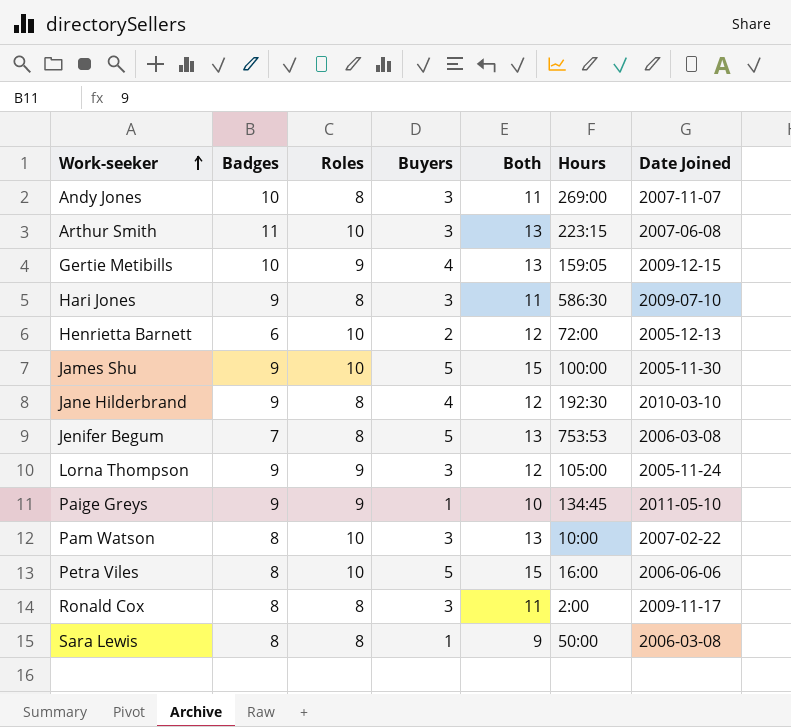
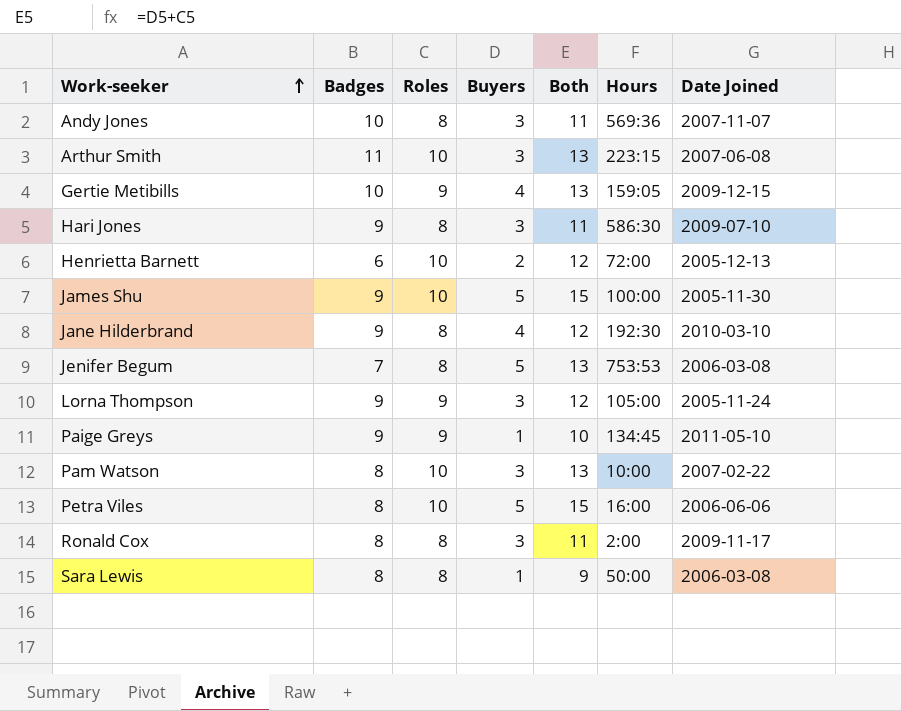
Andy Jones | Hours: 269:00 -> 569:36

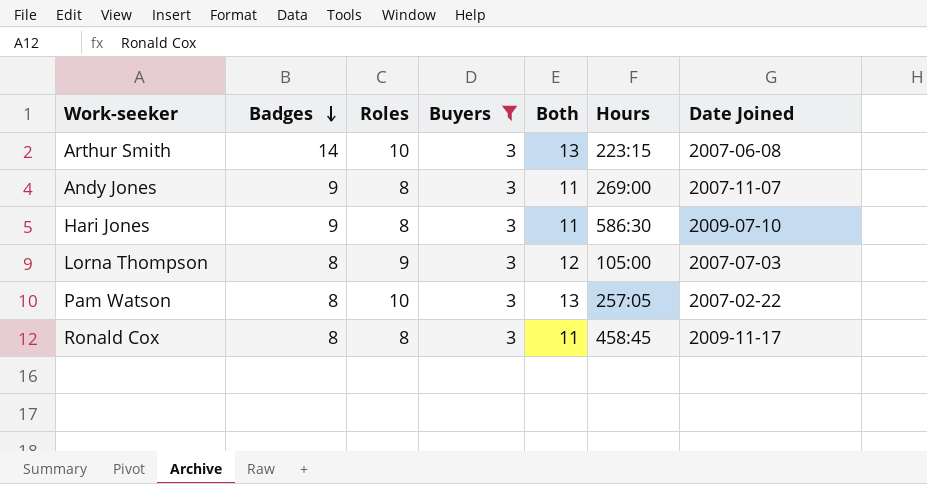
filter: none -> Buyers = 3
row order: Work-seeker ascending -> Badges descending
Arthur Smith | Badges: 11 -> 14
Andy Jones | Badges: 10 -> 9
Andy Jones | Hours: 569:36 -> 269:00
Lorna Thompson | Badges: 9 -> 8
Lorna Thompson | Date Joined: 2005-11-24 -> 2007-07-03
Pam Watson | Hours: 10:00 -> 257:05
Ronald Cox | Hours: 2:00 -> 458:45

